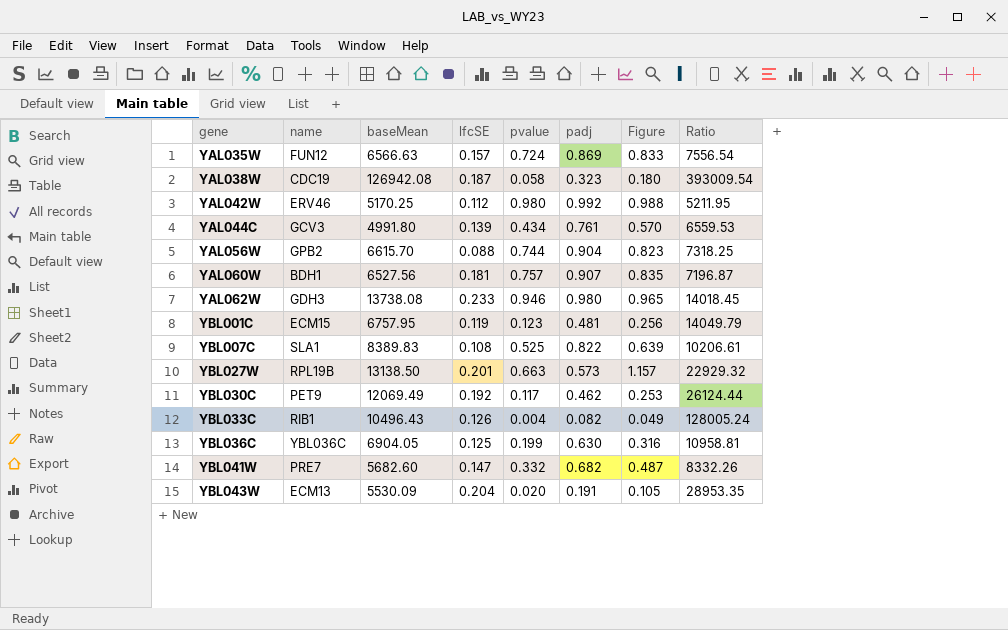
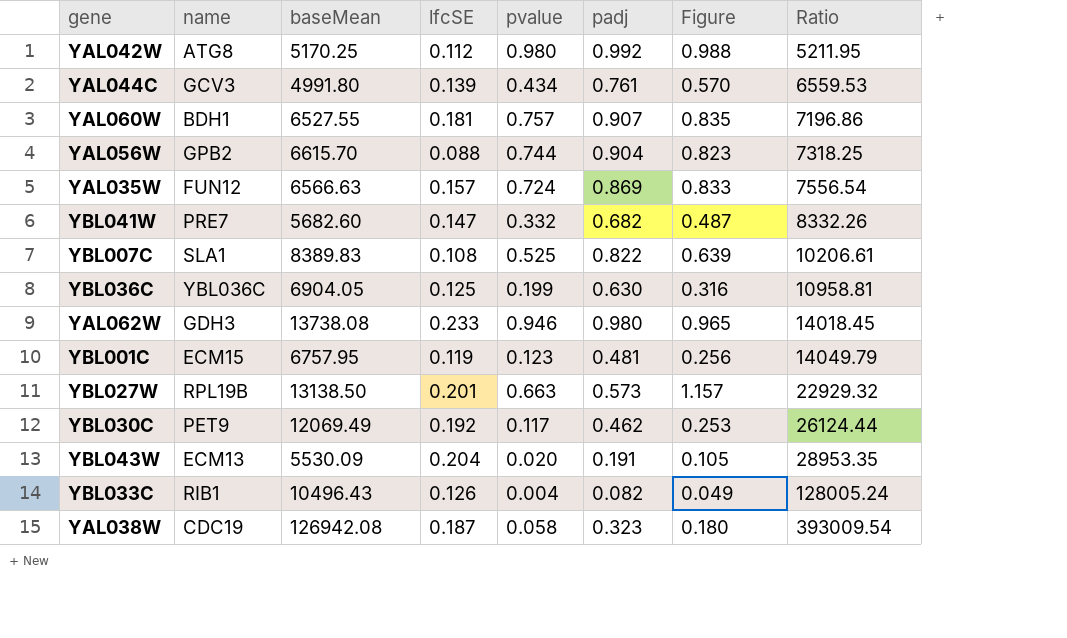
row order: gene ascending -> Ratio ascending
YAL042W | name: ERV46 -> ATG8
YAL060W | baseMean: 6527.56 -> 6527.55
YAL060W | Ratio: 7196.87 -> 7196.86

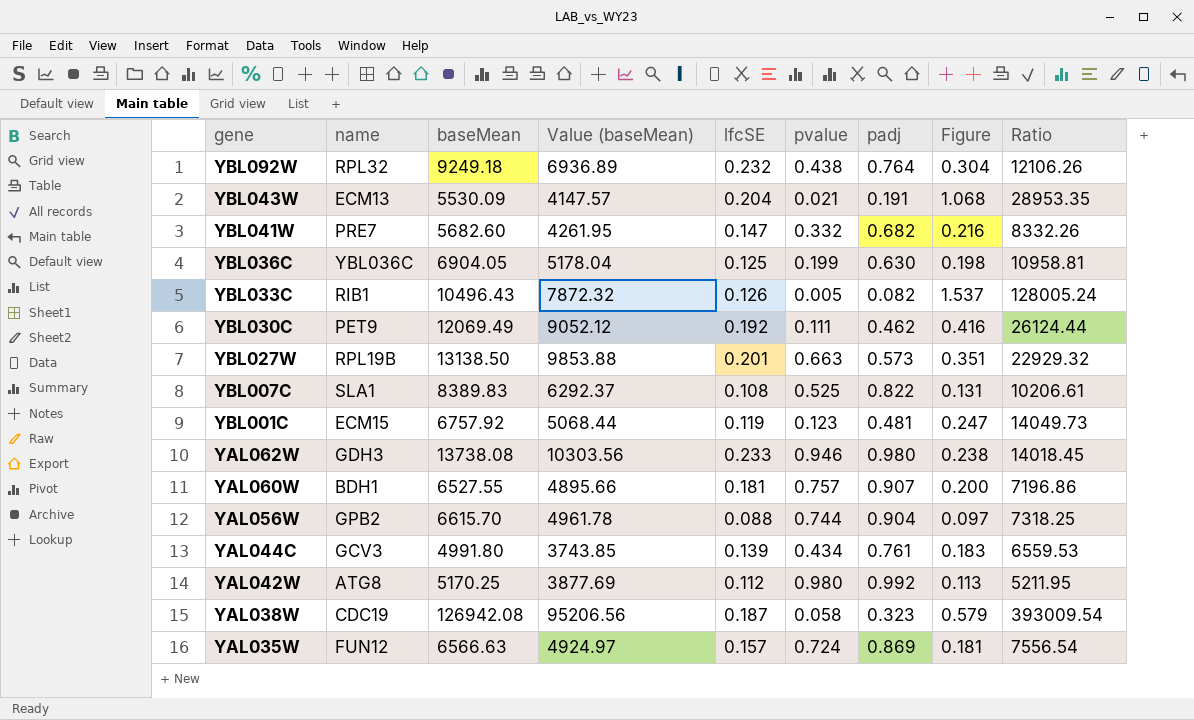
row order: Ratio ascending -> gene descending
column Value (baseMean) | formula: none -> [baseMean] * 0.75
column Figure | formula: [pvalue] / [padj] -> [lfcSE] / [padj]
row YBL092W: none -> RPL32 | 9249.18 | 6936.89 | 0.232 | 0.438 | 0.764 | 0.304 | 12106.26
YBL043W | pvalue: 0.020 -> 0.021
YBL033C | pvalue: 0.004 -> 0.005
YBL030C | pvalue: 0.117 -> 0.111
YBL001C | baseMean: 6757.95 -> 6757.92
YBL001C | Ratio: 14049.79 -> 14049.73

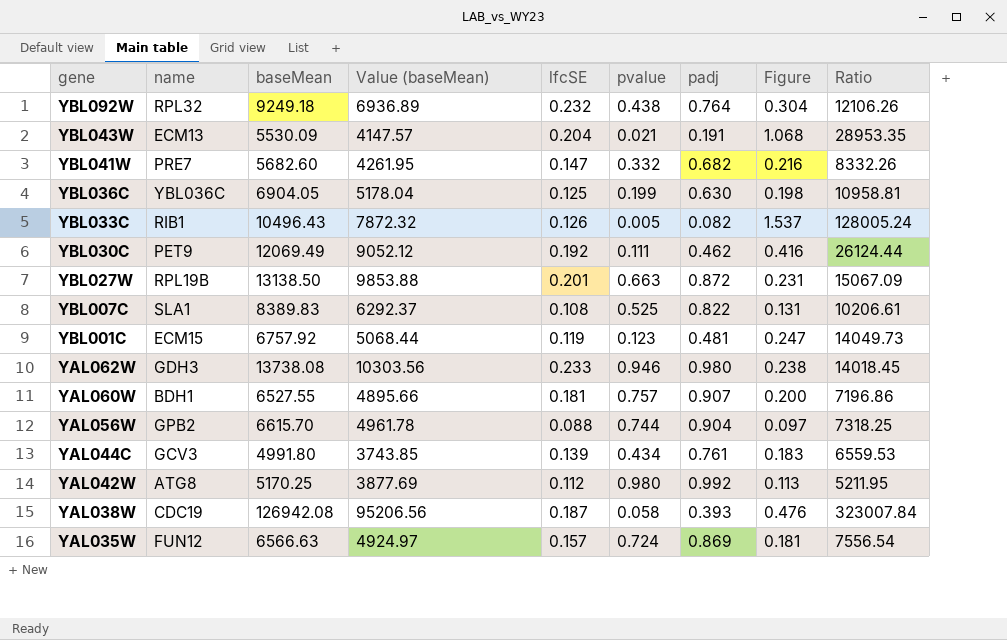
YBL027W | padj: 0.573 -> 0.872
YBL027W | Figure: 0.351 -> 0.231
YBL027W | Ratio: 22929.32 -> 15067.09
YAL038W | padj: 0.323 -> 0.393
YAL038W | Figure: 0.579 -> 0.476
YAL038W | Ratio: 393009.54 -> 323007.84

